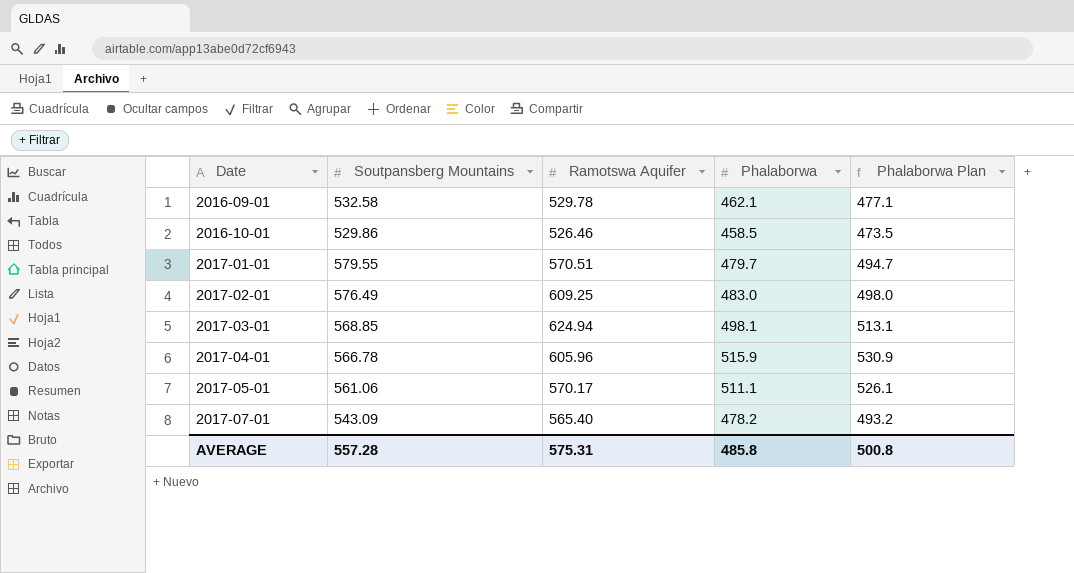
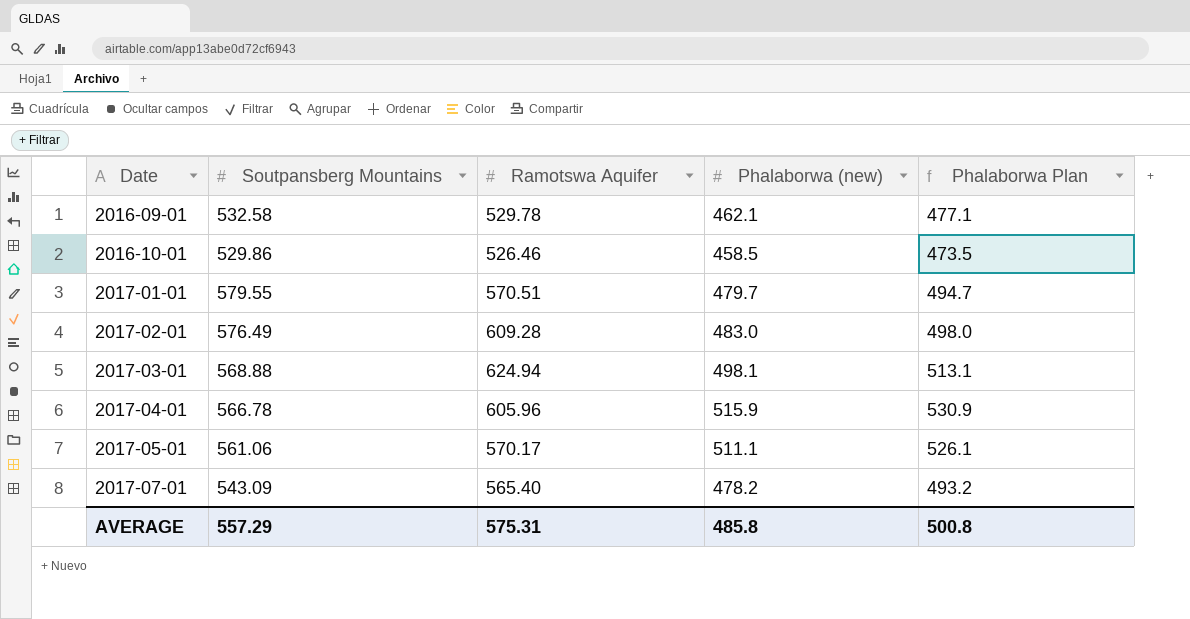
column name: Phalaborwa -> Phalaborwa (new)
2017-02-01 | Ramotswa Aquifer: 609.25 -> 609.28
2017-03-01 | Soutpansberg Mountains: 568.85 -> 568.88
AVERAGE | Soutpansberg Mountains: 557.28 -> 557.29

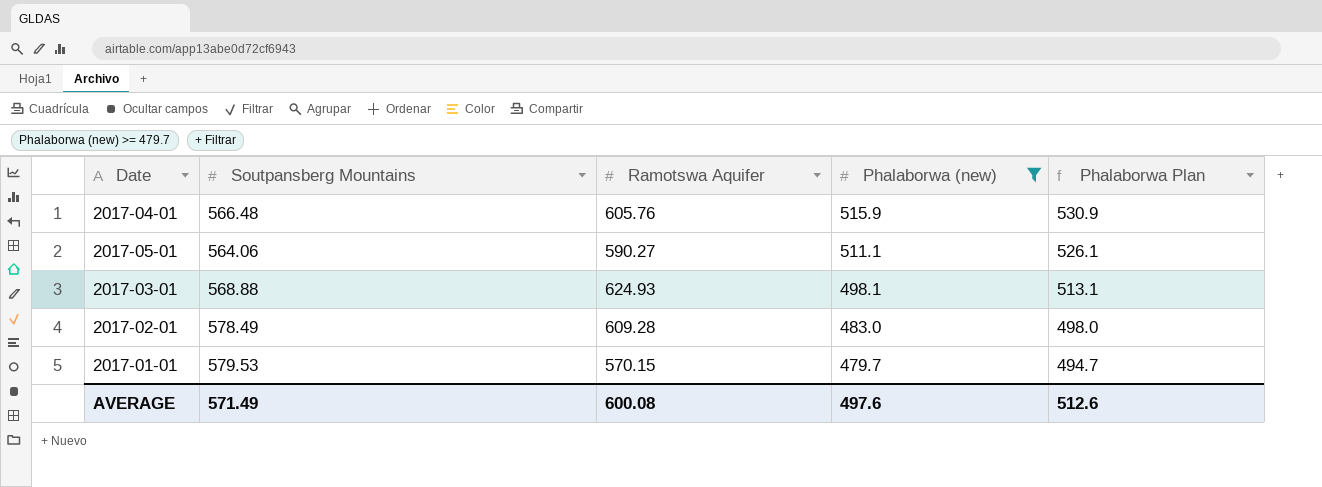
filter: none -> Phalaborwa (new) >= 479.7
row order: Date ascending -> Phalaborwa (new) descending
2017-04-01 | Soutpansberg Mountains: 566.78 -> 566.48
2017-04-01 | Ramotswa Aquifer: 605.96 -> 605.76
2017-05-01 | Soutpansberg Mountains: 561.06 -> 564.06
2017-05-01 | Ramotswa Aquifer: 570.17 -> 590.27
2017-03-01 | Ramotswa Aquifer: 624.94 -> 624.93
2017-02-01 | Soutpansberg Mountains: 576.49 -> 578.49
2017-01-01 | Soutpansberg Mountains: 579.55 -> 579.53
2017-01-01 | Ramotswa Aquifer: 570.51 -> 570.15
AVERAGE | Soutpansberg Mountains: 557.29 -> 571.49
AVERAGE | Ramotswa Aquifer: 575.31 -> 600.08
AVERAGE | Phalaborwa (new): 485.8 -> 497.6
AVERAGE | Phalaborwa Plan: 500.8 -> 512.6

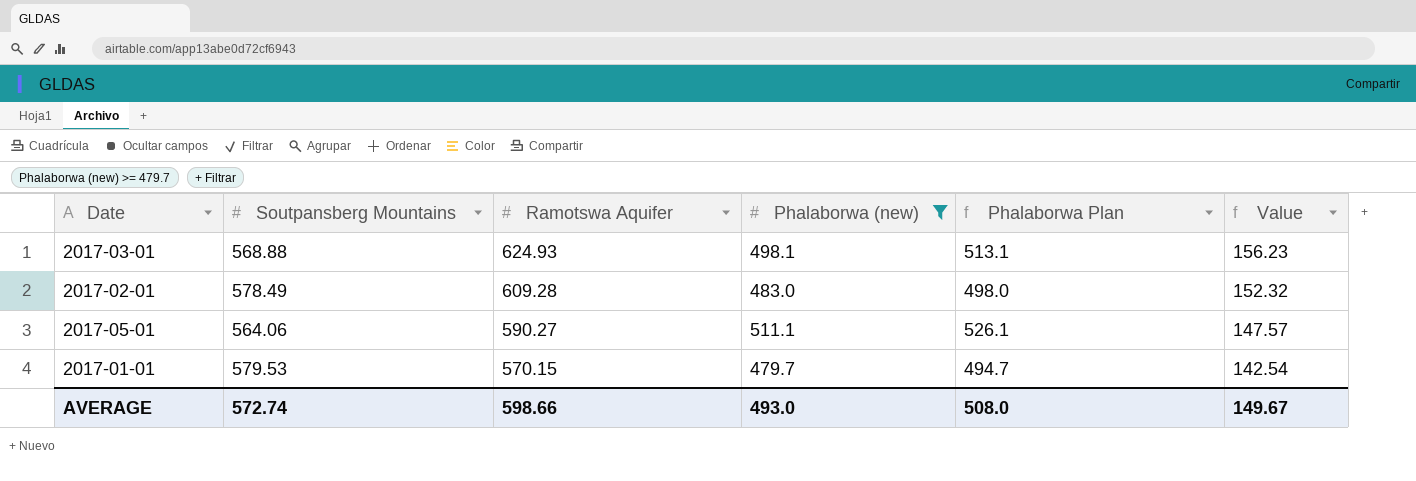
row order: Phalaborwa (new) descending -> Ramotswa Aquifer descending
column Value | formula: none -> [Ramotswa Aquifer] * 0.25
row 2017-04-01: 566.48 | 605.76 | 515.9 | 530.9 -> none
AVERAGE | Soutpansberg Mountains: 571.49 -> 572.74
AVERAGE | Ramotswa Aquifer: 600.08 -> 598.66
AVERAGE | Phalaborwa (new): 497.6 -> 493.0
AVERAGE | Phalaborwa Plan: 512.6 -> 508.0

